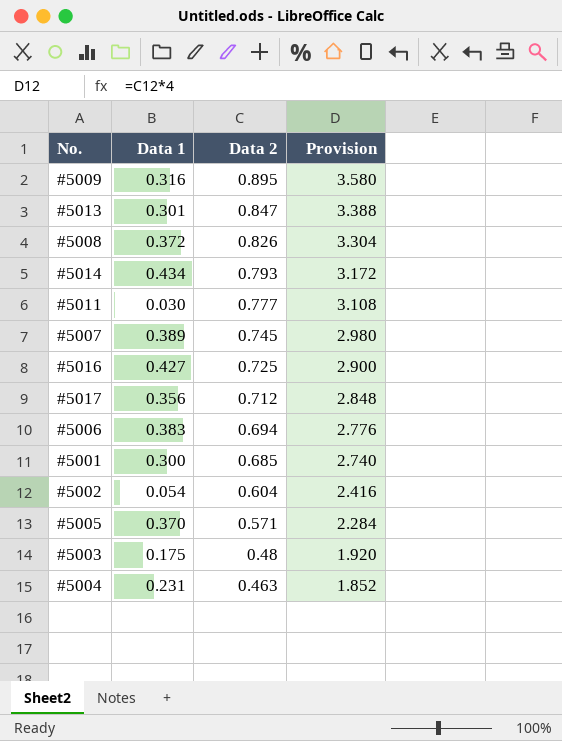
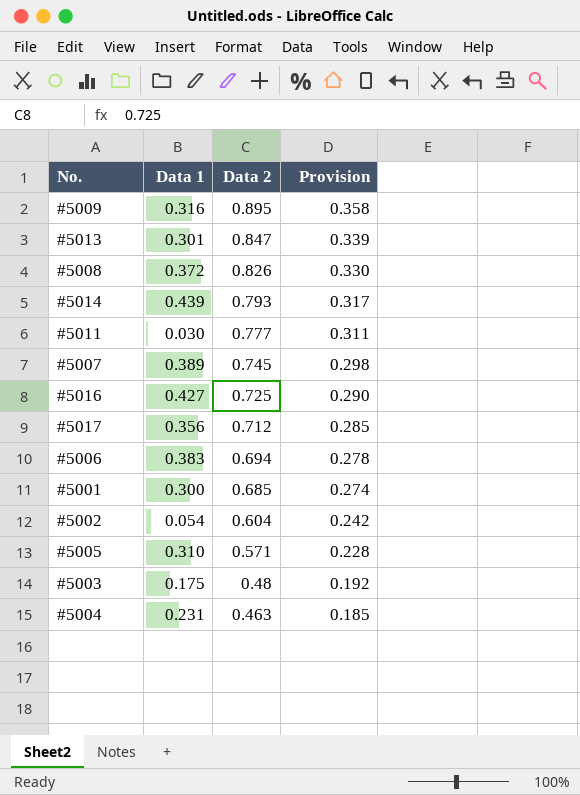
column Provision | formula: [Data 2] * 4 -> [Data 2] * 0.4
#5014 | Data 1: 0.434 -> 0.439
#5005 | Data 1: 0.370 -> 0.310

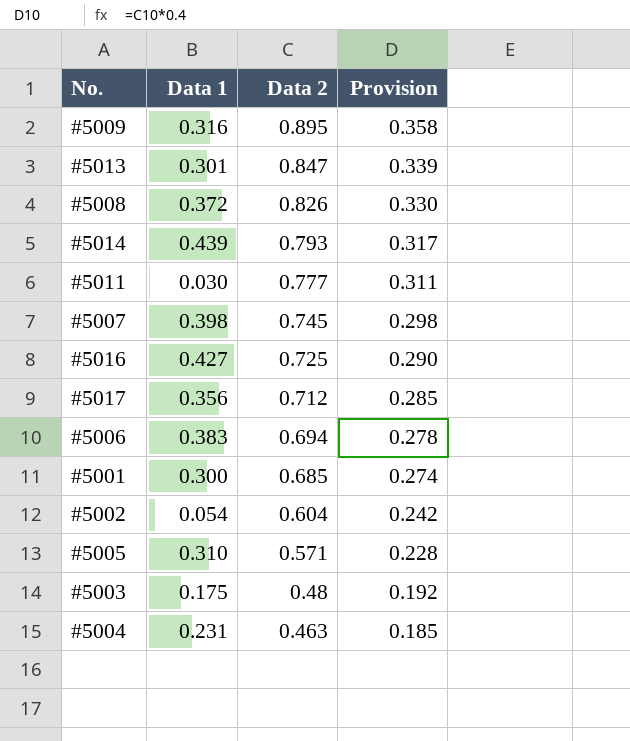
#5007 | Data 1: 0.389 -> 0.398

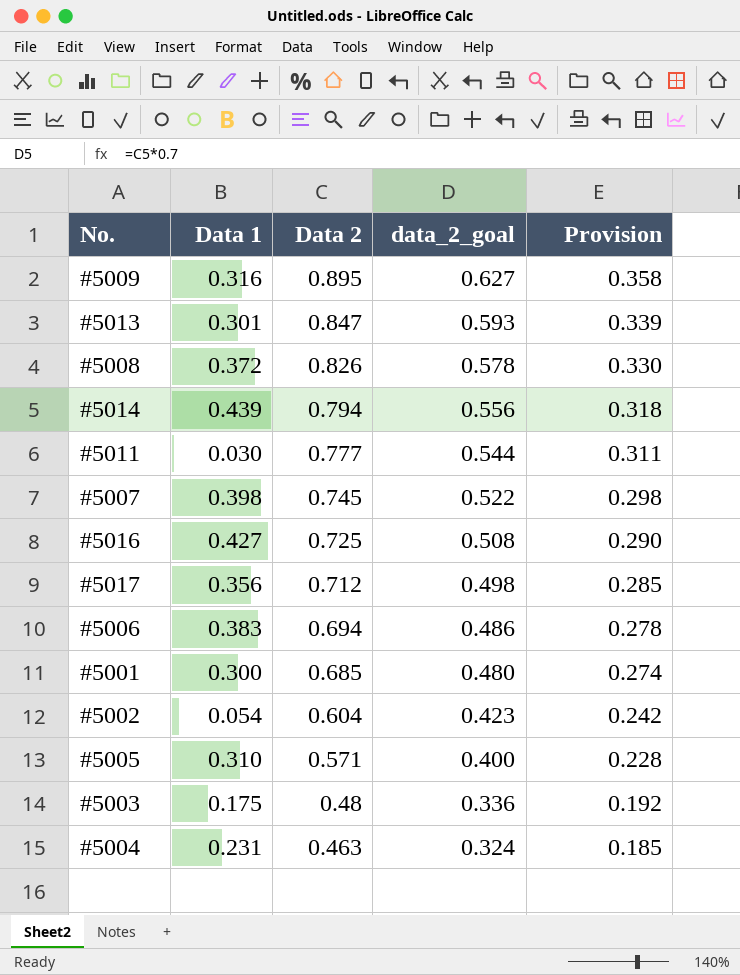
column data_2_goal | formula: none -> [Data 2] * 0.7
#5014 | Data 2: 0.793 -> 0.794
#5014 | Provision: 0.317 -> 0.318

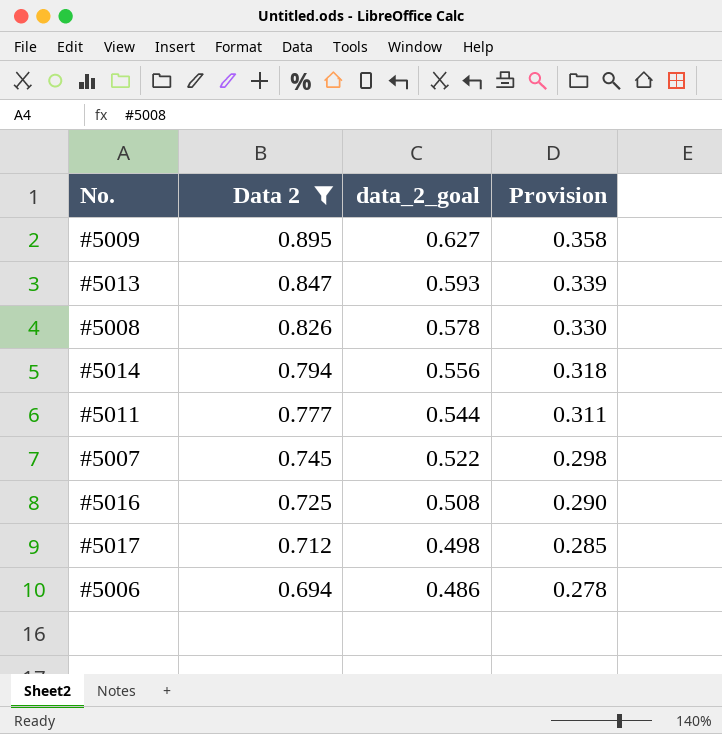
filter: none -> Data 2 >= 0.694
column Data 1 | position: 2 -> none

